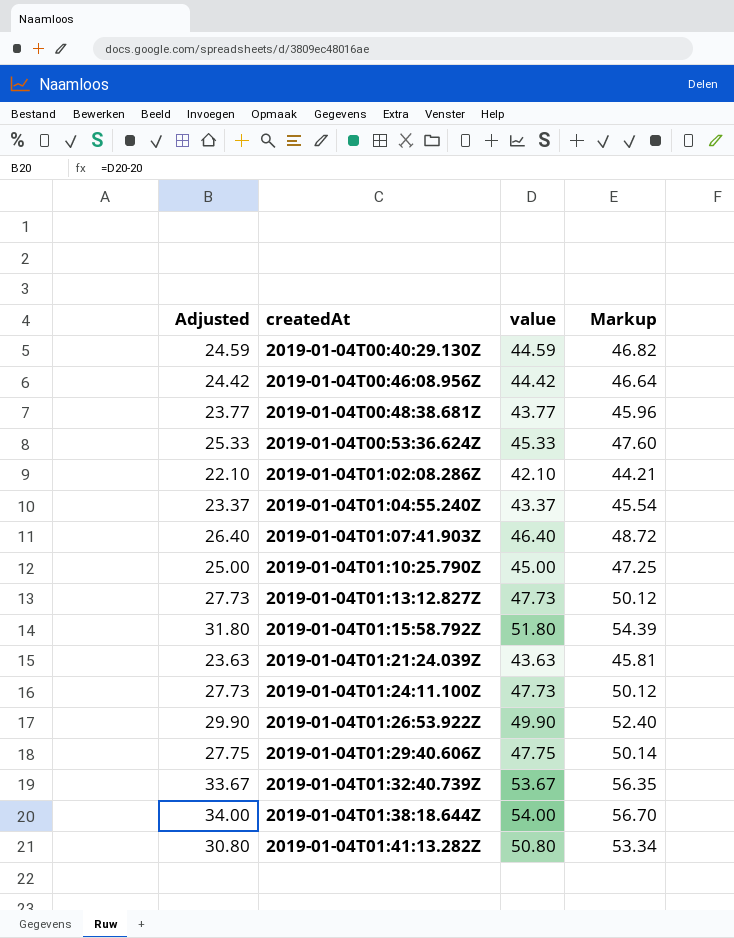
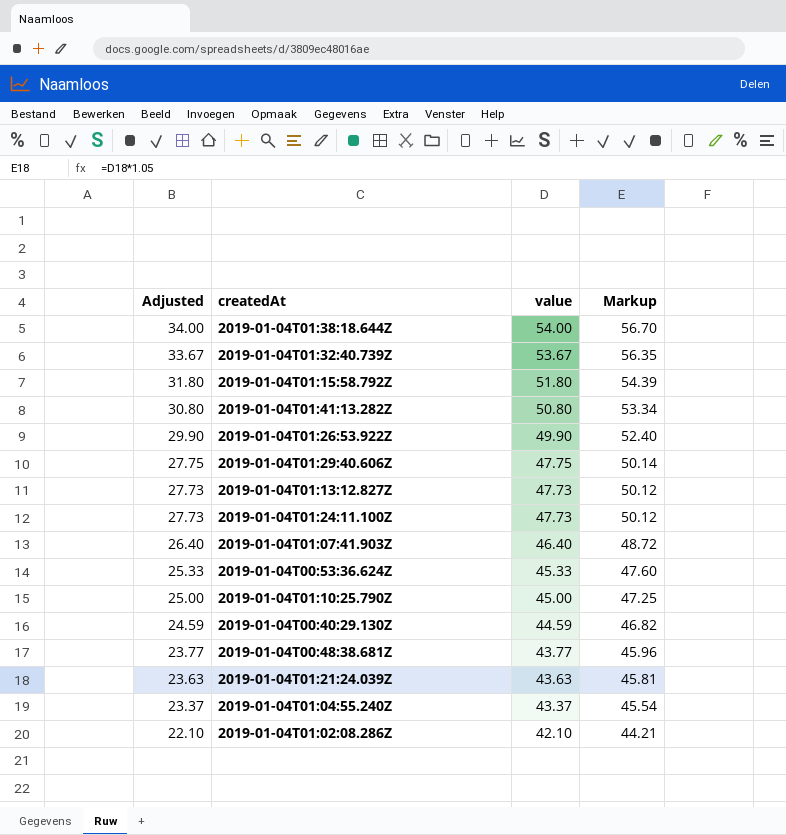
row order: createdAt ascending -> Adjusted descending
row 2019-01-04T00:46:08.956Z: 24.42 | 44.42 | 46.64 -> none

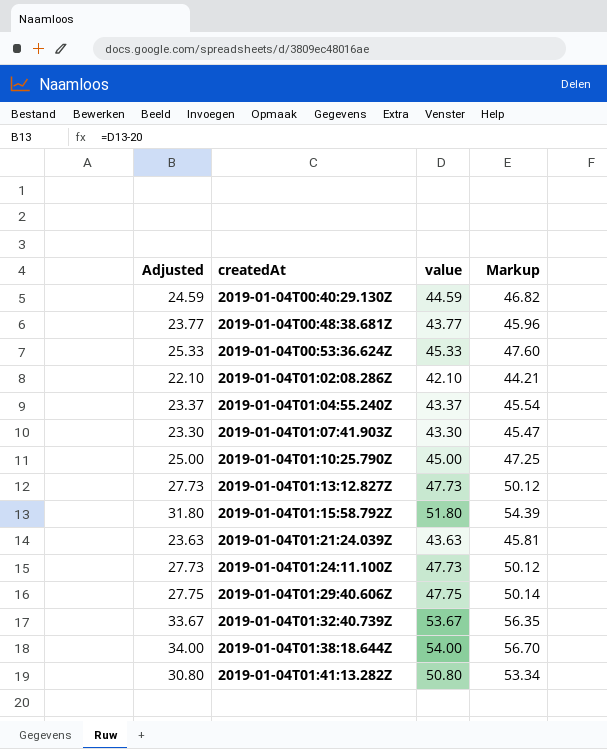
row order: Adjusted descending -> createdAt ascending
row 2019-01-04T01:26:53.922Z: 29.90 | 49.90 | 52.40 -> none
2019-01-04T01:07:41.903Z | Adjusted: 26.40 -> 23.30
2019-01-04T01:07:41.903Z | value: 46.40 -> 43.30
2019-01-04T01:07:41.903Z | Markup: 48.72 -> 45.47

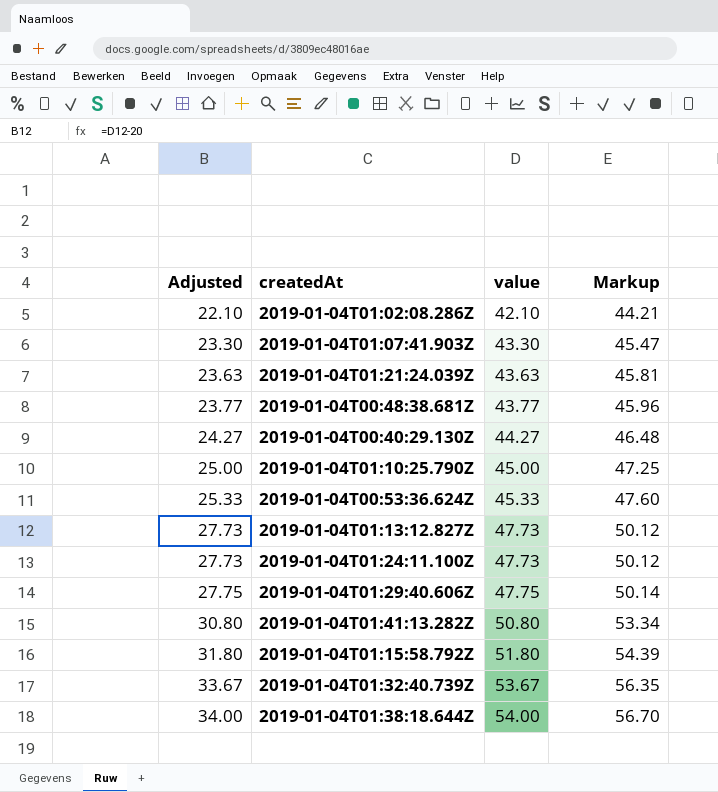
row order: createdAt ascending -> Adjusted ascending
row 2019-01-04T01:04:55.240Z: 23.37 | 43.37 | 45.54 -> none
2019-01-04T00:40:29.130Z | Adjusted: 24.59 -> 24.27
2019-01-04T00:40:29.130Z | value: 44.59 -> 44.27
2019-01-04T00:40:29.130Z | Markup: 46.82 -> 46.48

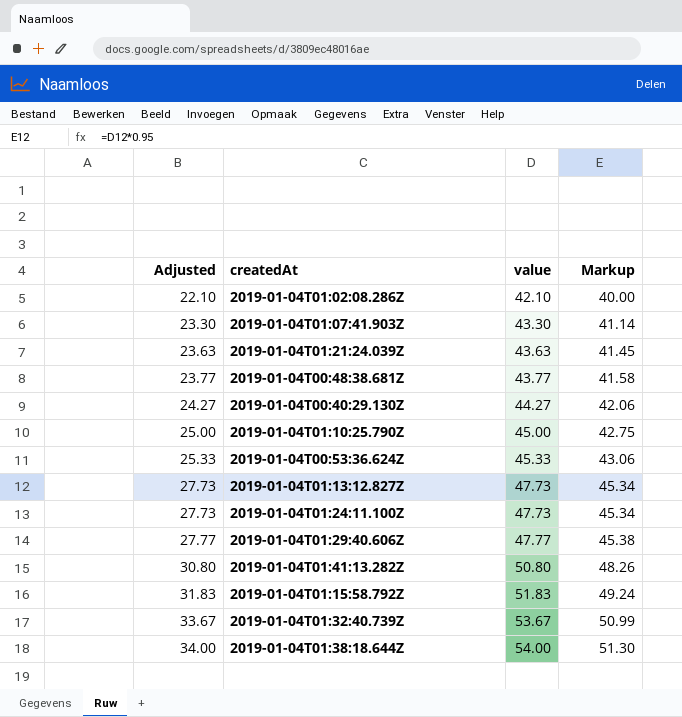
column Markup | formula: [value] * 1.05 -> [value] * 0.95
2019-01-04T01:29:40.606Z | Adjusted: 27.75 -> 27.77
2019-01-04T01:29:40.606Z | value: 47.75 -> 47.77
2019-01-04T01:15:58.792Z | Adjusted: 31.80 -> 31.83
2019-01-04T01:15:58.792Z | value: 51.80 -> 51.83

